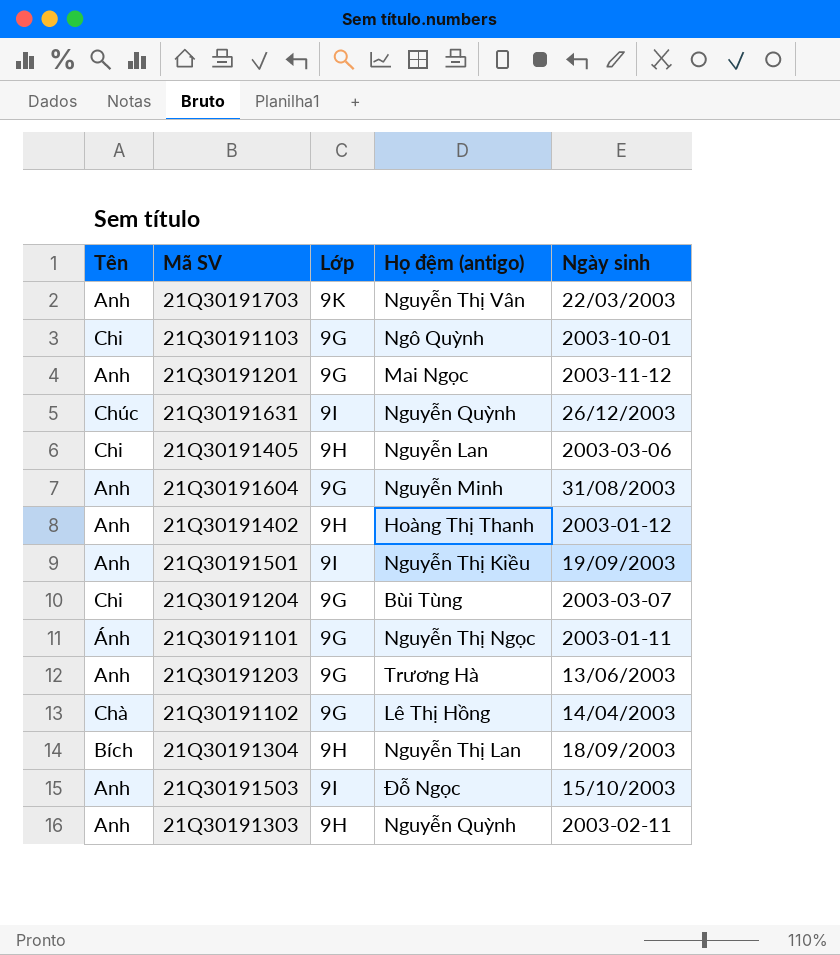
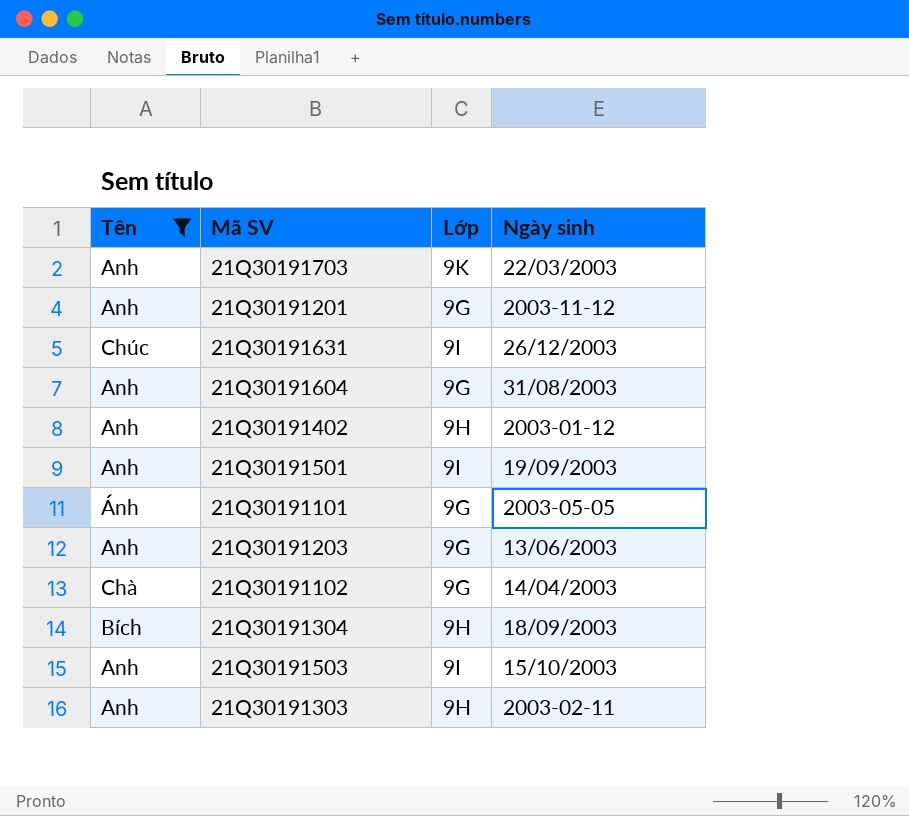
filter: none -> Tên != Chi
column Họ đệm (antigo) | position: 4 -> none
21Q30191101 | Ngày sinh: 2003-01-11 -> 2003-05-05

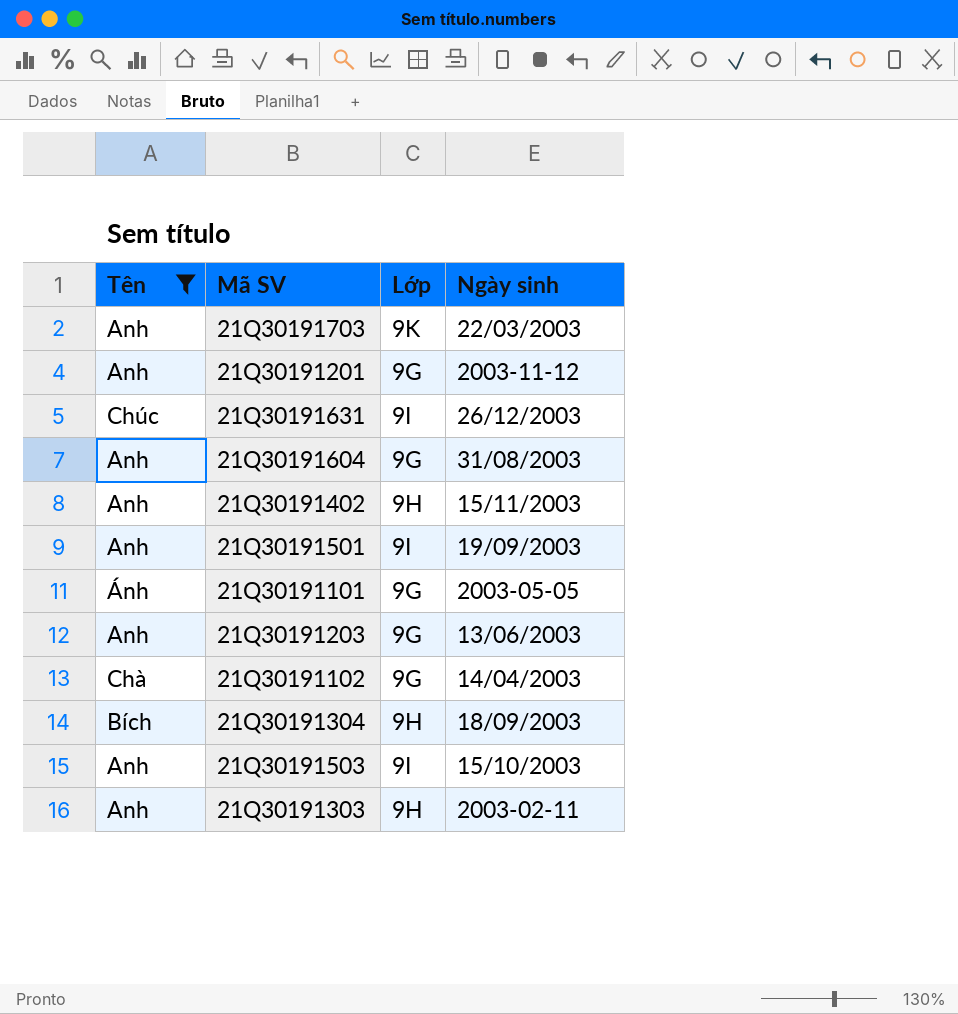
21Q30191402 | Ngày sinh: 2003-01-12 -> 15/11/2003

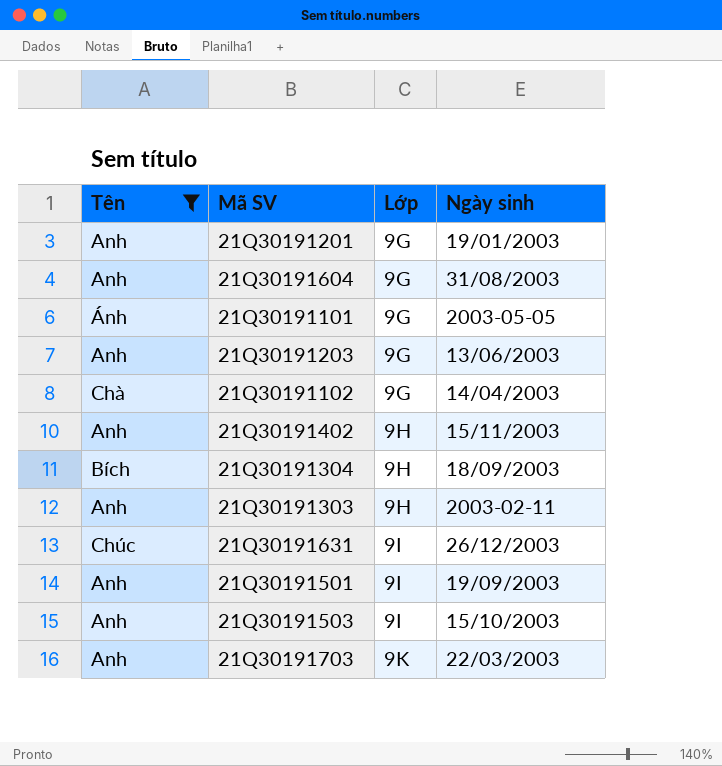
row order: none -> Lớp ascending
21Q30191201 | Ngày sinh: 2003-11-12 -> 19/01/2003

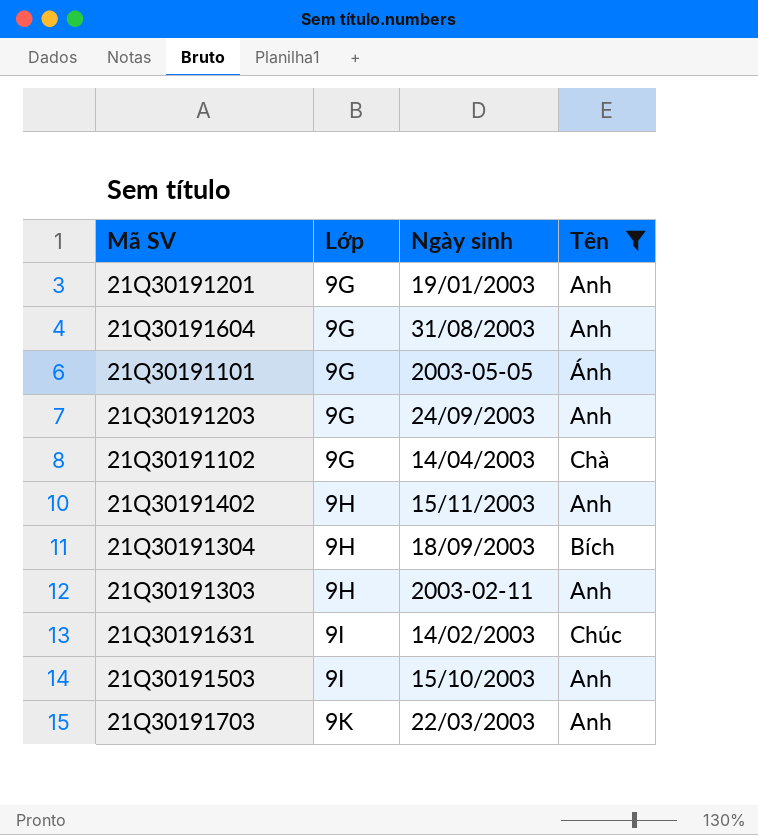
column Tên | position: 1 -> 4
row 21Q30191501: Anh | 9I | 19/09/2003 -> none
21Q30191203 | Ngày sinh: 13/06/2003 -> 24/09/2003
21Q30191631 | Ngày sinh: 26/12/2003 -> 14/02/2003

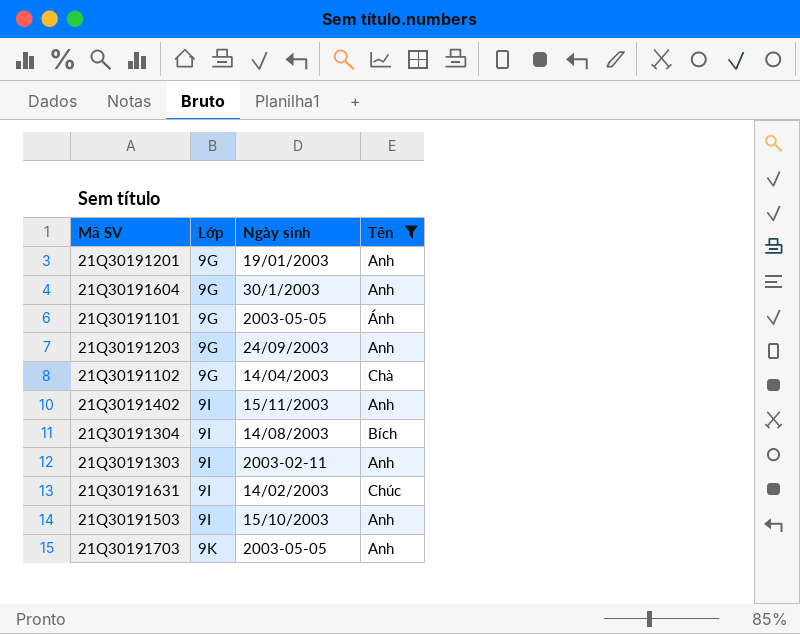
21Q30191604 | Ngày sinh: 31/08/2003 -> 30/1/2003
21Q30191402 | Lớp: 9H -> 9I
21Q30191304 | Lớp: 9H -> 9I
21Q30191304 | Ngày sinh: 18/09/2003 -> 14/08/2003
21Q30191303 | Lớp: 9H -> 9I
21Q30191703 | Ngày sinh: 22/03/2003 -> 2003-05-05

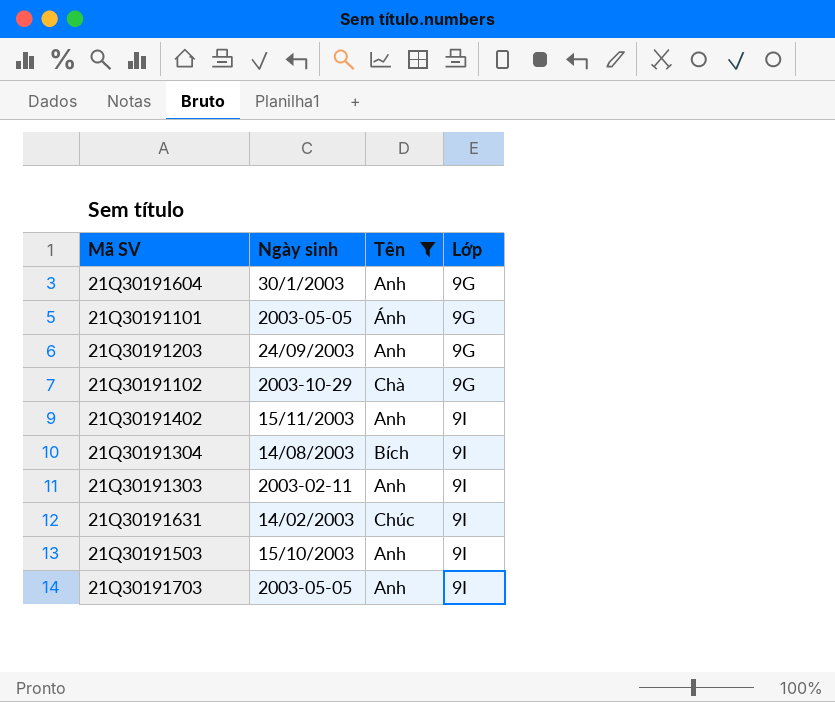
column Lớp | position: 2 -> 4
row 21Q30191201: 9G | 19/01/2003 | Anh -> none
21Q30191102 | Ngày sinh: 14/04/2003 -> 2003-10-29
21Q30191703 | Lớp: 9K -> 9I

